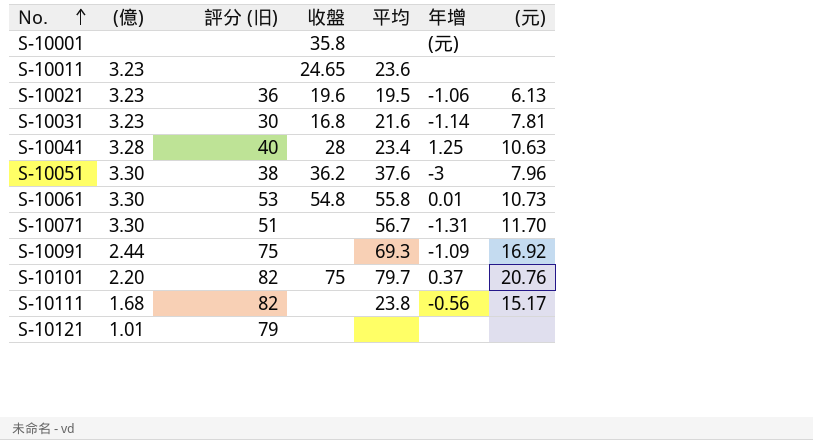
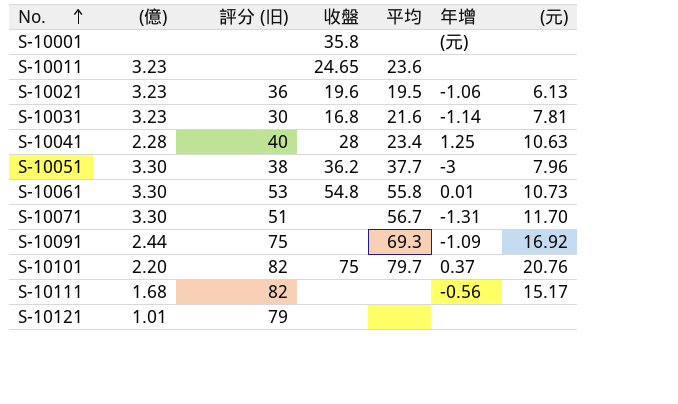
S-10041 | (億): 3.28 -> 2.28
S-10051 | 平均: 37.6 -> 37.7
S-10111 | 平均: 23.8 -> none

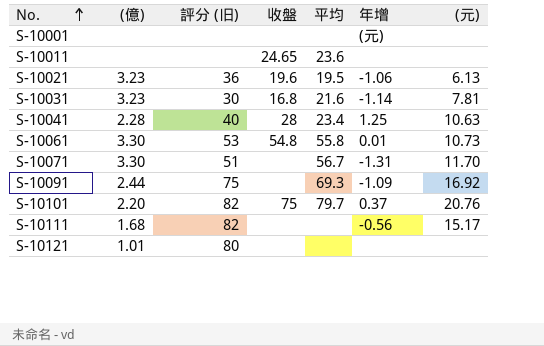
row S-10051: 3.30 | 38 | 36.2 | 37.7 | -3 | 7.96 -> none
S-10001 | 收盤: 35.8 -> none
S-10011 | (億): 3.23 -> none
S-10121 | 評分 (旧): 79 -> 80

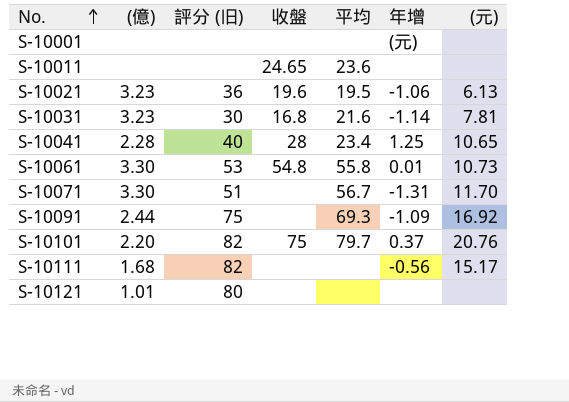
S-10041 | (元): 10.63 -> 10.65

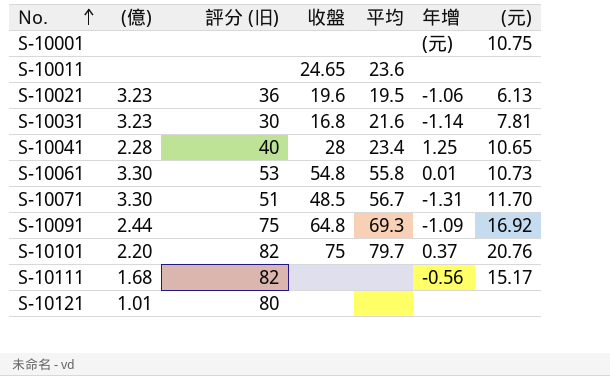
S-10001 | (元): none -> 10.75
S-10071 | 收盤: none -> 48.5
S-10091 | 收盤: none -> 64.8

